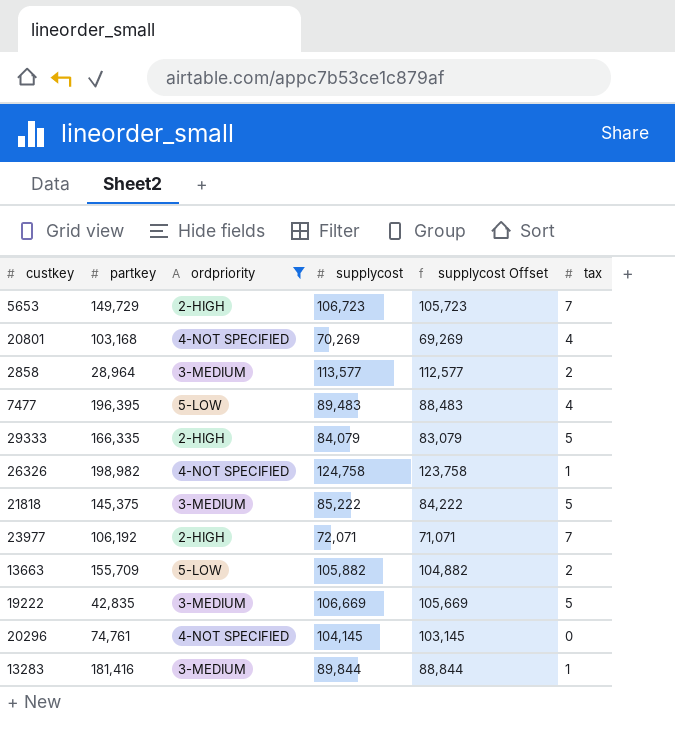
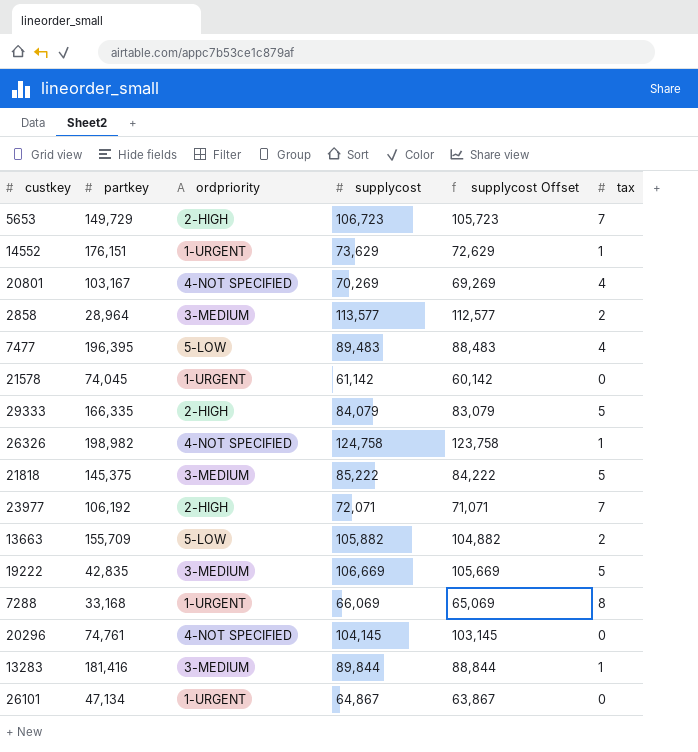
filter: ordpriority != 1-URGENT -> none
20801 | partkey: 103,168 -> 103,167

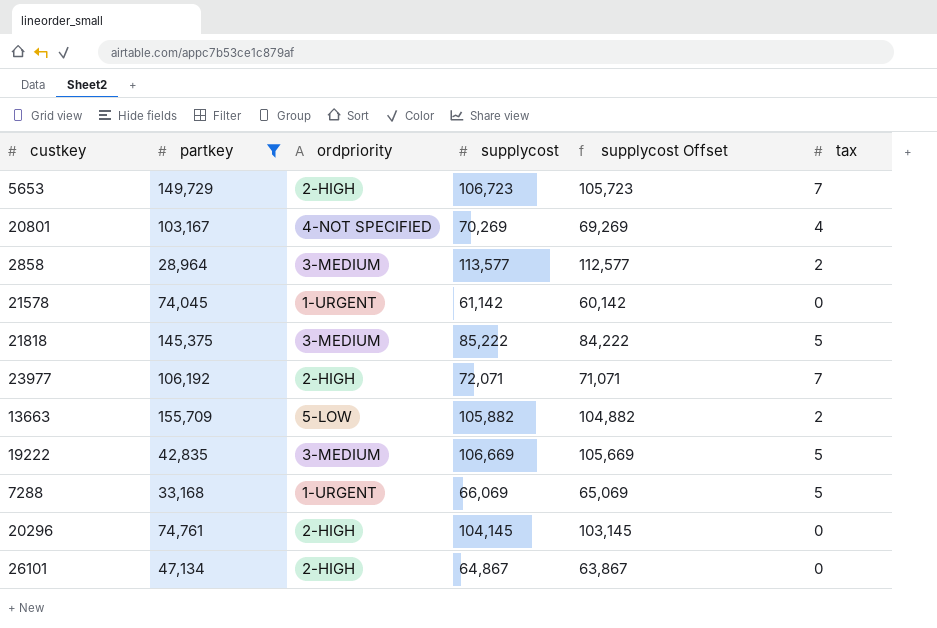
filter: none -> partkey <= 155,709
7288 | tax: 8 -> 5
20296 | ordpriority: 4-NOT SPECIFIED -> 2-HIGH
26101 | ordpriority: 1-URGENT -> 2-HIGH

